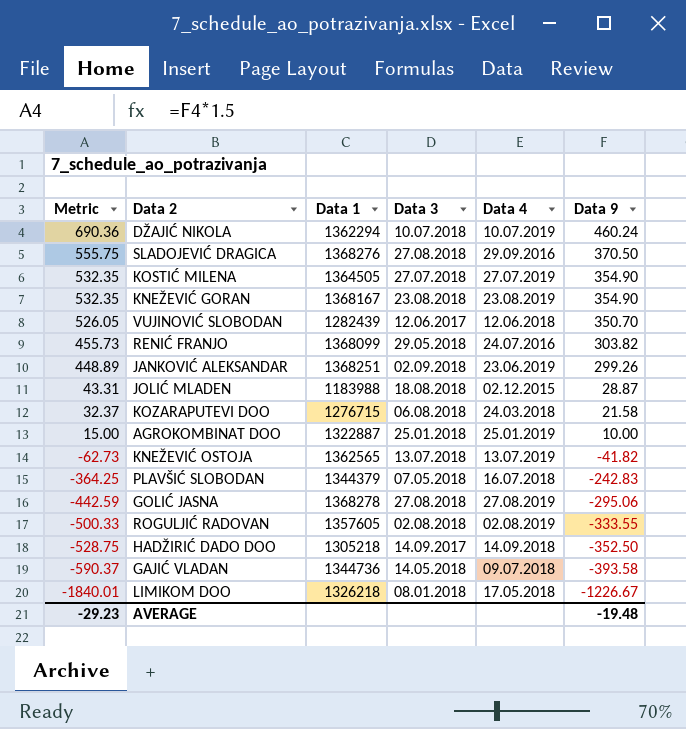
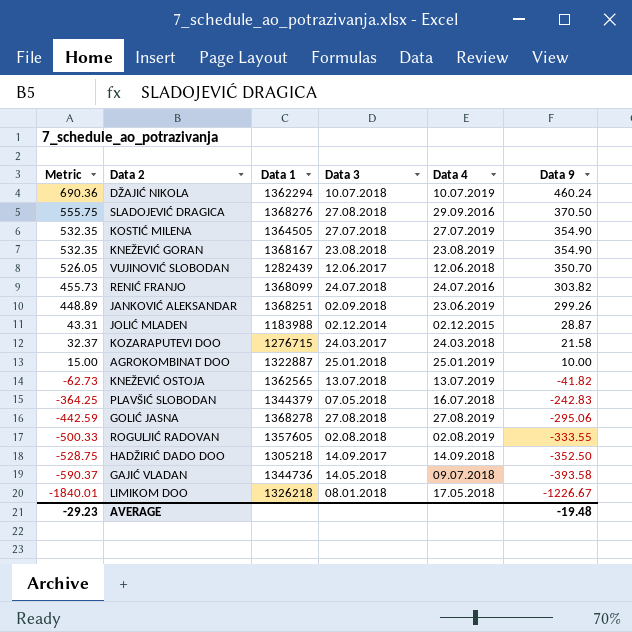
RENIĆ FRANJO | Data 3: 29.05.2018 -> 24.07.2018
JOLIĆ MLADEN | Data 3: 18.08.2018 -> 02.12.2014
KOZARAPUTEVI DOO | Data 3: 06.08.2018 -> 24.03.2017

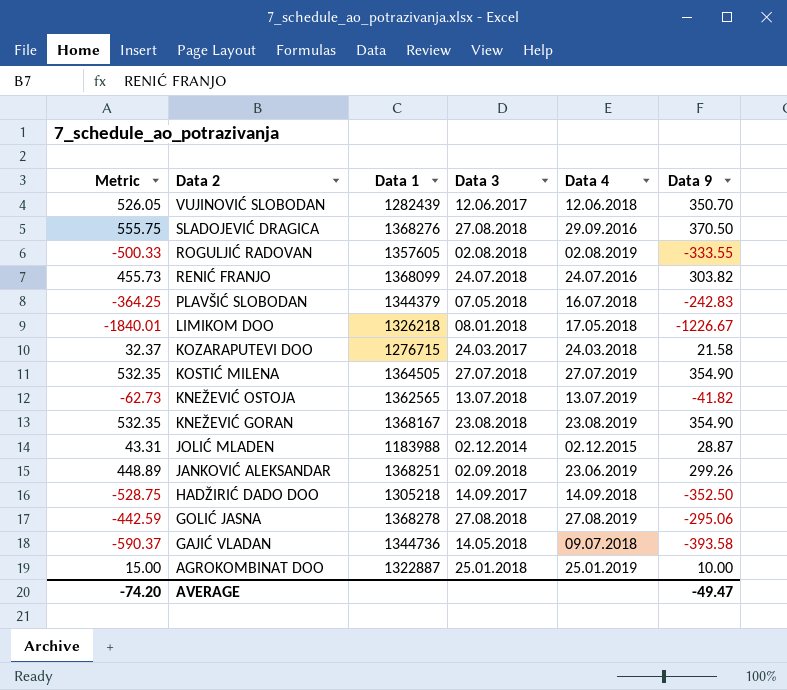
row order: Metric descending -> Data 2 descending
row DŽAJIĆ NIKOLA: 690.36 | 1362294 | 10.07.2018 | 10.07.2019 | 460.24 -> none
AVERAGE | Metric: -29.23 -> -74.20
AVERAGE | Data 9: -19.48 -> -49.47

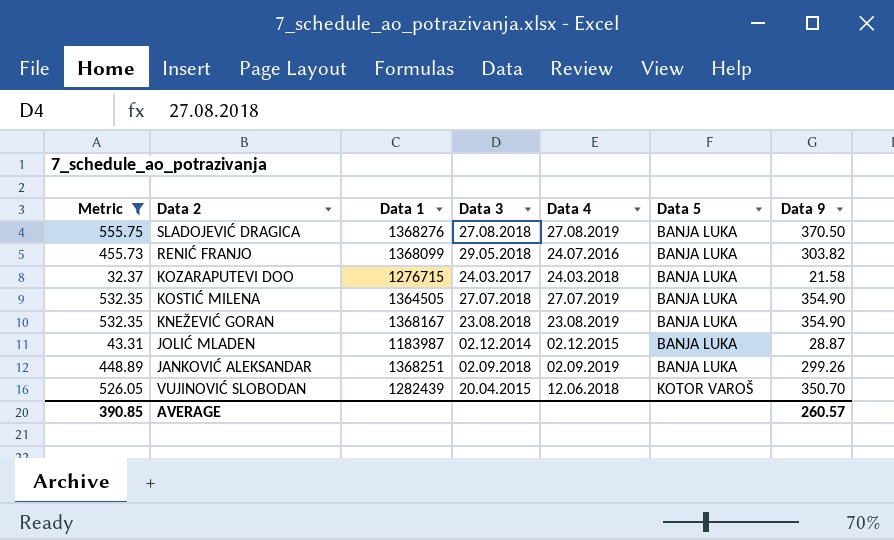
filter: none -> Metric >= 32.37
row order: Data 2 descending -> Data 5 ascending
column Data 5 | position: none -> 6
SLADOJEVIĆ DRAGICA | Data 4: 29.09.2016 -> 27.08.2019
RENIĆ FRANJO | Data 3: 24.07.2018 -> 29.05.2018
JOLIĆ MLADEN | Data 1: 1183988 -> 1183987
JANKOVIĆ ALEKSANDAR | Data 4: 23.06.2019 -> 02.09.2019
VUJINOVIĆ SLOBODAN | Data 3: 12.06.2017 -> 20.04.2015
AVERAGE | Metric: -74.20 -> 390.85
AVERAGE | Data 9: -49.47 -> 260.57

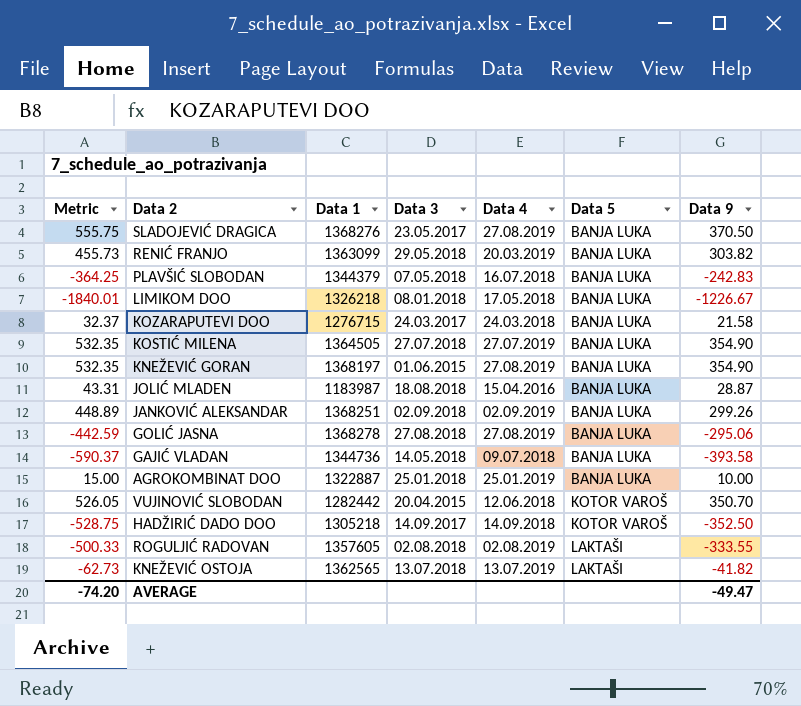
filter: Metric >= 32.37 -> none
SLADOJEVIĆ DRAGICA | Data 3: 27.08.2018 -> 23.05.2017
RENIĆ FRANJO | Data 1: 1368099 -> 1363099
RENIĆ FRANJO | Data 4: 24.07.2016 -> 20.03.2019
KNEŽEVIĆ GORAN | Data 1: 1368167 -> 1368197
KNEŽEVIĆ GORAN | Data 3: 23.08.2018 -> 01.06.2015
KNEŽEVIĆ GORAN | Data 4: 23.08.2019 -> 27.08.2019
JOLIĆ MLADEN | Data 3: 02.12.2014 -> 18.08.2018
JOLIĆ MLADEN | Data 4: 02.12.2015 -> 15.04.2016
VUJINOVIĆ SLOBODAN | Data 1: 1282439 -> 1282442
AVERAGE | Metric: 390.85 -> -74.20
AVERAGE | Data 9: 260.57 -> -49.47

